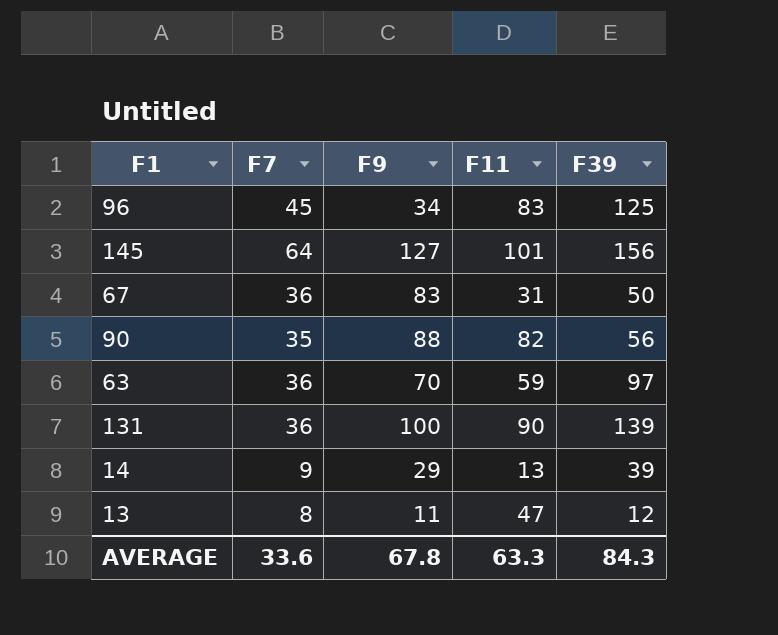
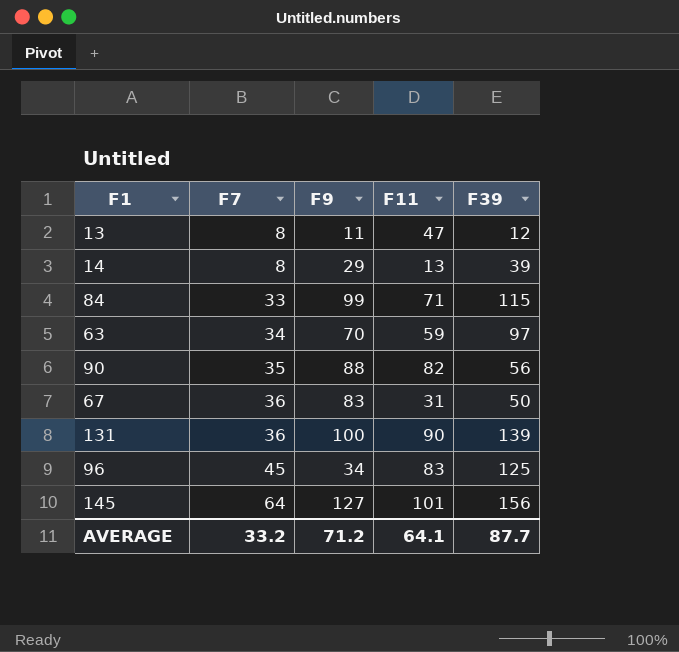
row order: none -> F7 ascending
14 | F7: 9 -> 8
row 84: none -> 33 | 99 | 71 | 115
63 | F7: 36 -> 34
AVERAGE | F7: 33.6 -> 33.2
AVERAGE | F9: 67.8 -> 71.2
AVERAGE | F11: 63.3 -> 64.1
AVERAGE | F39: 84.3 -> 87.7

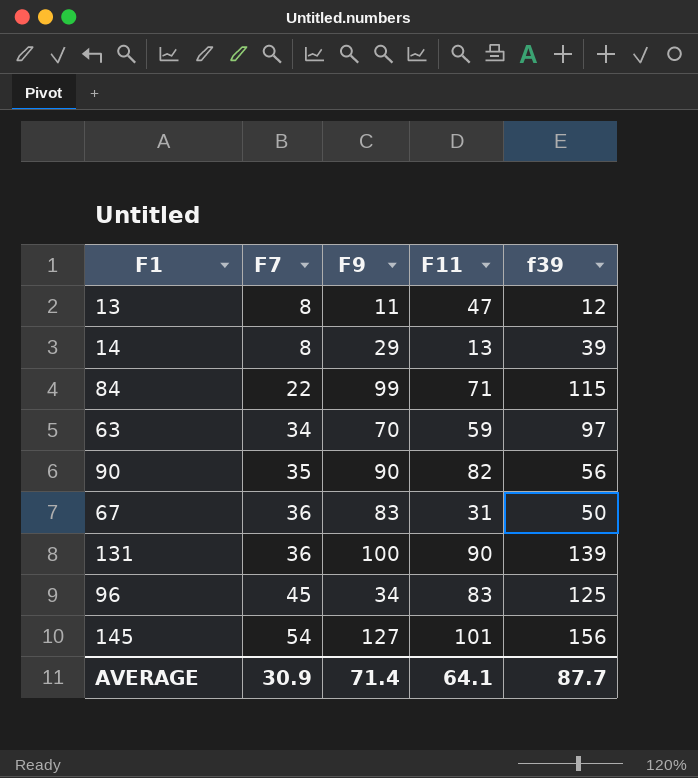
column name: F39 -> f39
84 | F7: 33 -> 22
90 | F9: 88 -> 90
145 | F7: 64 -> 54
AVERAGE | F7: 33.2 -> 30.9
AVERAGE | F9: 71.2 -> 71.4

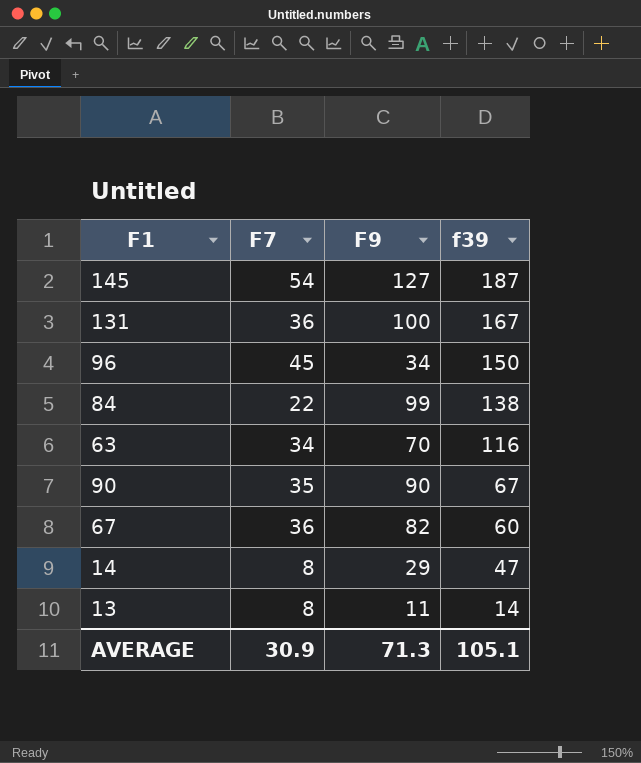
row order: F7 ascending -> f39 descending
column F11 | position: 4 -> none
145 | f39: 156 -> 187
131 | f39: 139 -> 167
96 | f39: 125 -> 150
84 | f39: 115 -> 138
63 | f39: 97 -> 116
90 | f39: 56 -> 67
67 | F9: 83 -> 82
67 | f39: 50 -> 60
14 | f39: 39 -> 47
13 | f39: 12 -> 14
AVERAGE | F9: 71.4 -> 71.3
AVERAGE | f39: 87.7 -> 105.1

